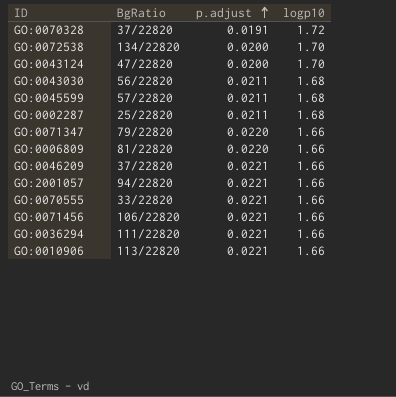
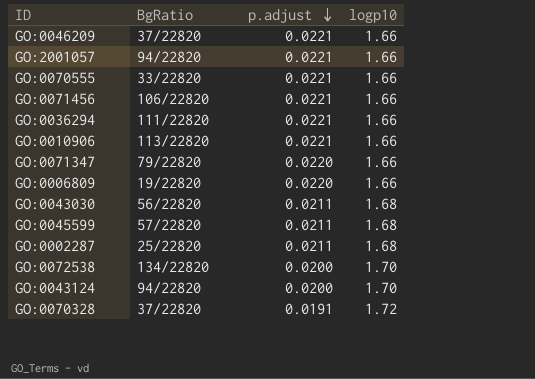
row order: p.adjust ascending -> p.adjust descending
GO:0006809 | BgRatio: 81/22820 -> 19/22820
GO:0043124 | BgRatio: 47/22820 -> 94/22820

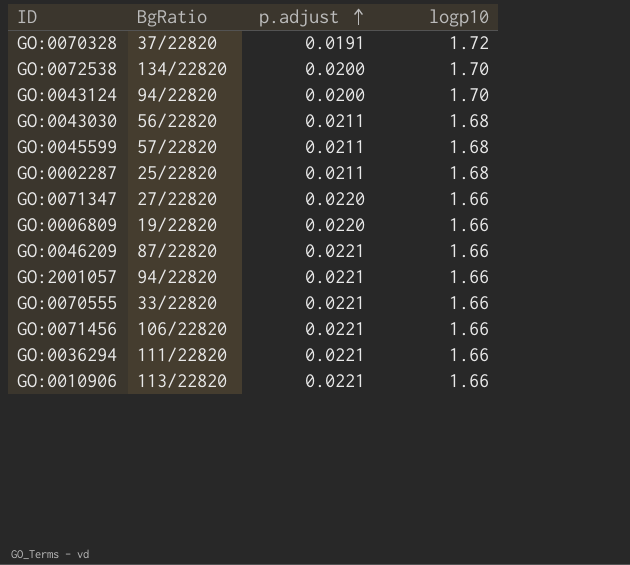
row order: p.adjust descending -> p.adjust ascending
GO:0071347 | BgRatio: 79/22820 -> 27/22820
GO:0046209 | BgRatio: 37/22820 -> 87/22820

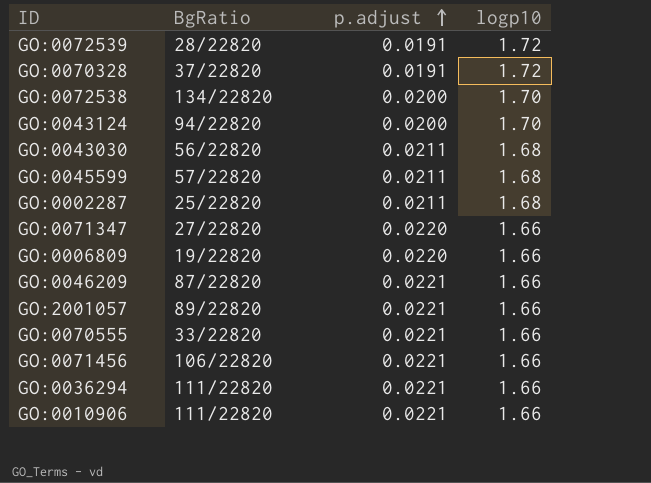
row GO:0072539: none -> 28/22820 | 0.0191 | 1.72
GO:2001057 | BgRatio: 94/22820 -> 89/22820
GO:0010906 | BgRatio: 113/22820 -> 111/22820

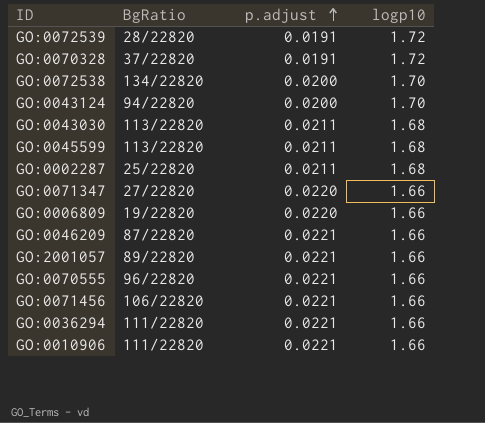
GO:0043030 | BgRatio: 56/22820 -> 113/22820
GO:0045599 | BgRatio: 57/22820 -> 113/22820
GO:0070555 | BgRatio: 33/22820 -> 96/22820

